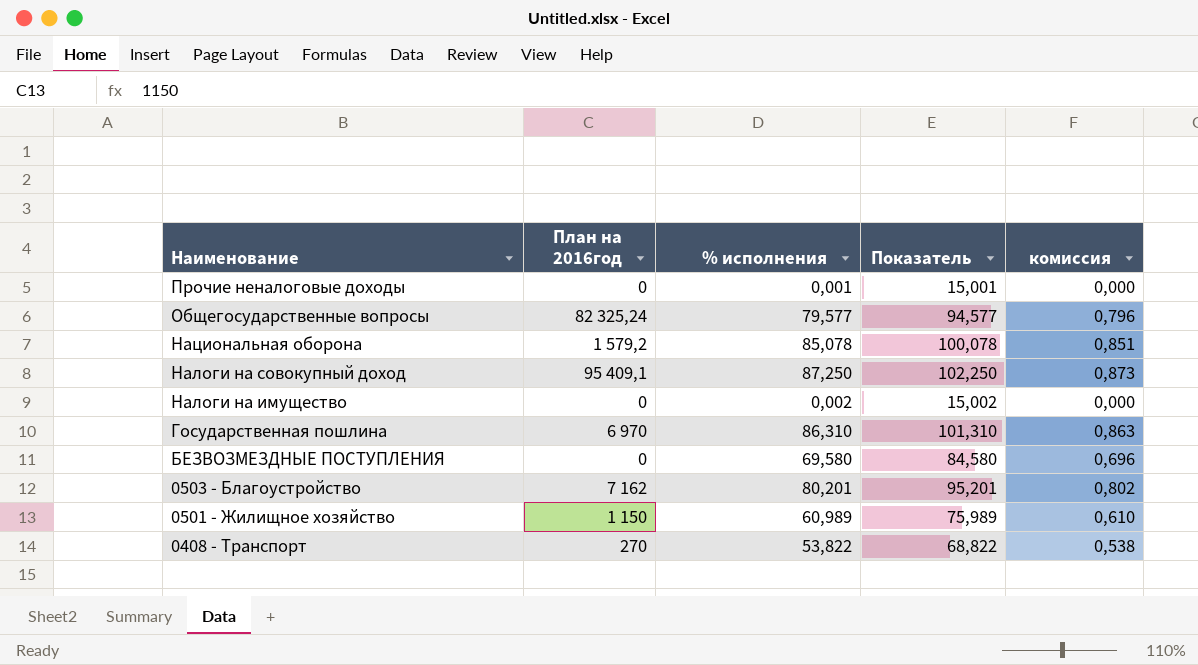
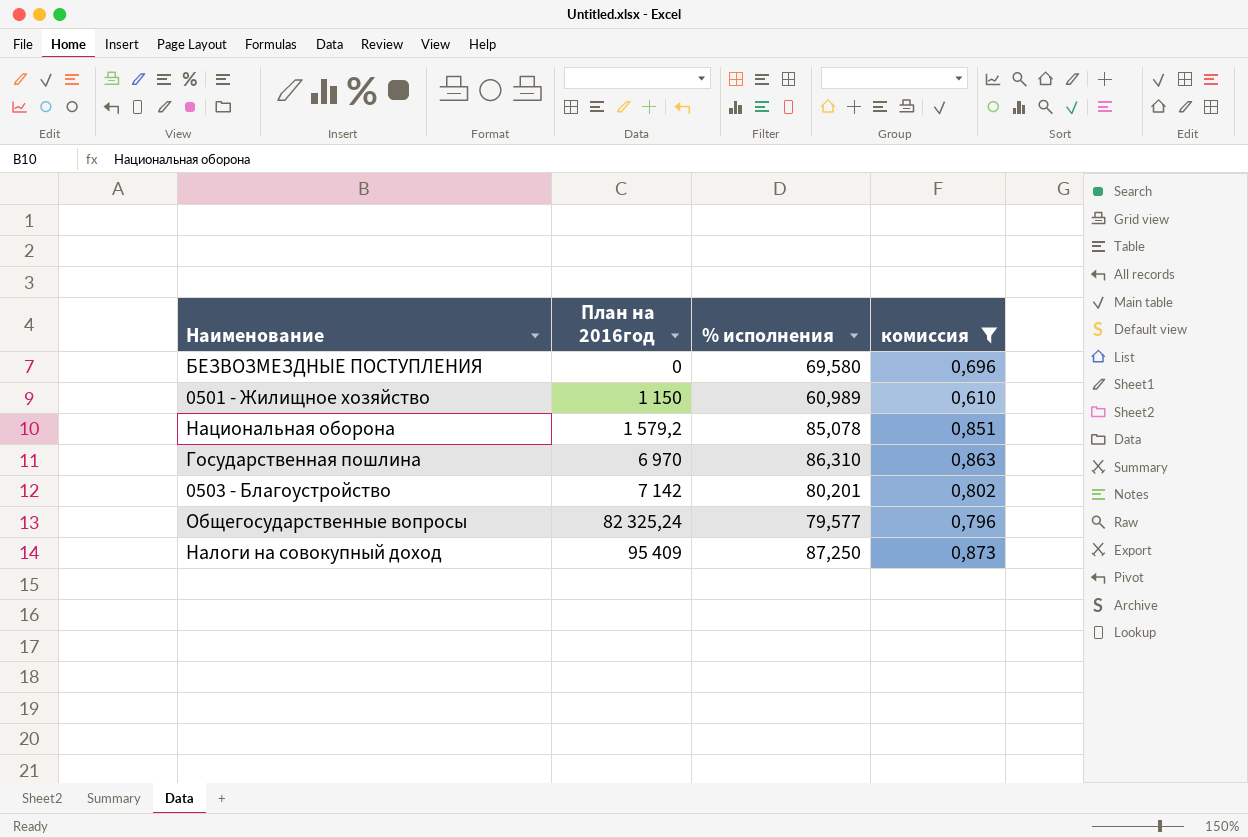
filter: none -> комиссия >= 0,610
row order: Наименование descending -> План на 2016год ascending
column Показатель | formula: [% исполнения] + 15 -> none
0503 - Благоустройство | План на 2016год: 7 162 -> 7 142
Налоги на совокупный доход | План на 2016год: 95 409,1 -> 95 409

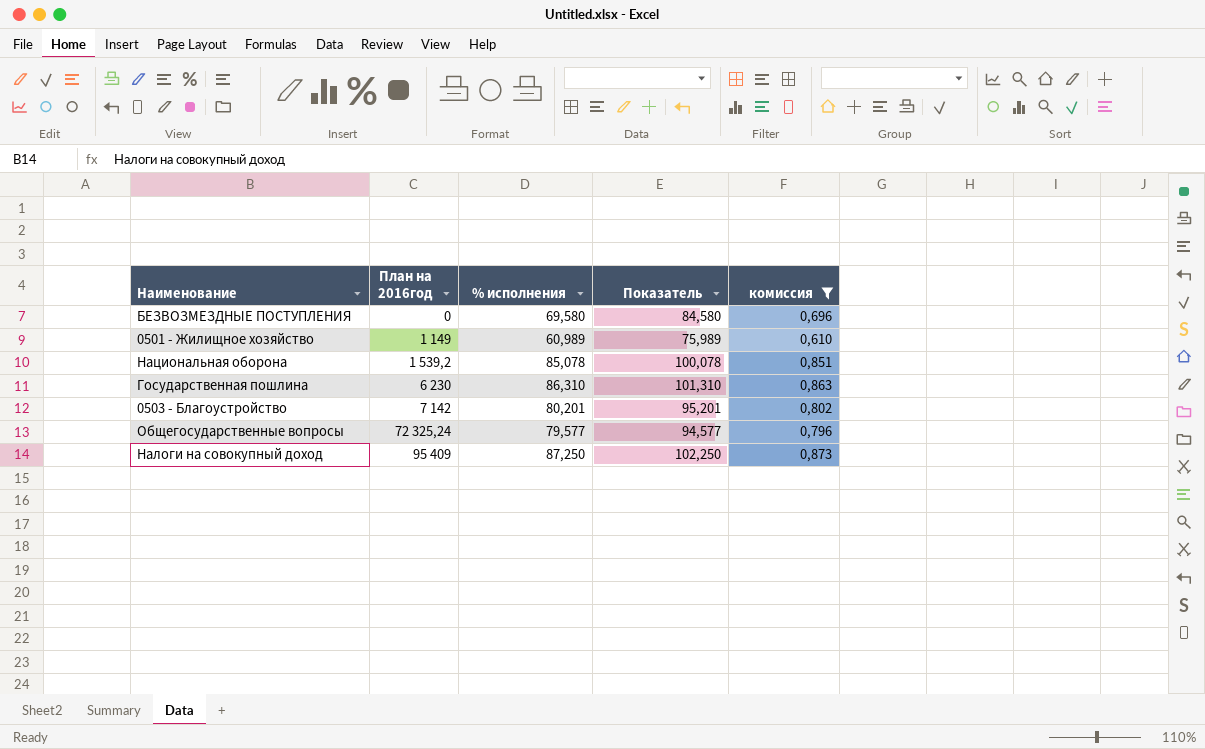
column Показатель | formula: none -> [% исполнения] + 15
0501 - Жилищное хозяйство | План на 2016год: 1 150 -> 1 149
Национальная оборона | План на 2016год: 1 579,2 -> 1 539,2
Государственная пошлина | План на 2016год: 6 970 -> 6 230
Общегосударственные вопросы | План на 2016год: 82 325,24 -> 72 325,24

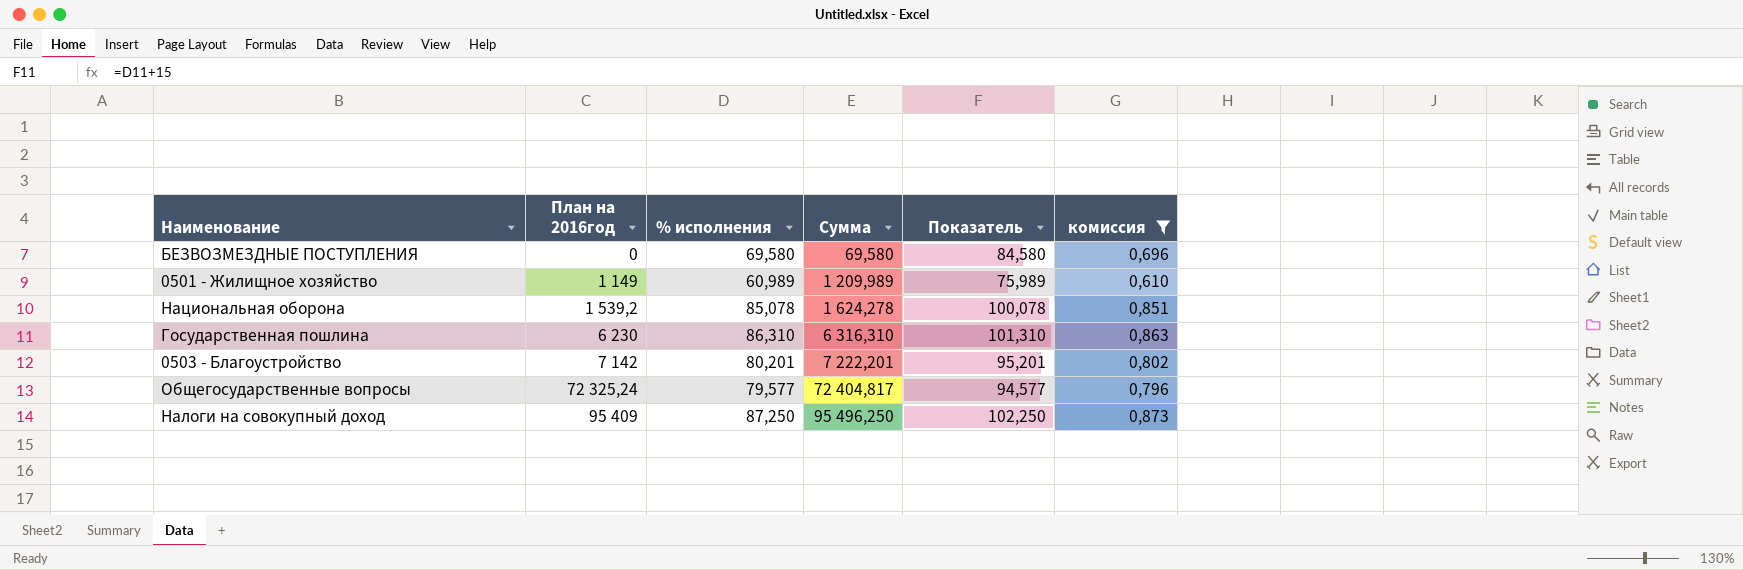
column Сумма | formula: none -> [План на 2016год] + [% исполнения]

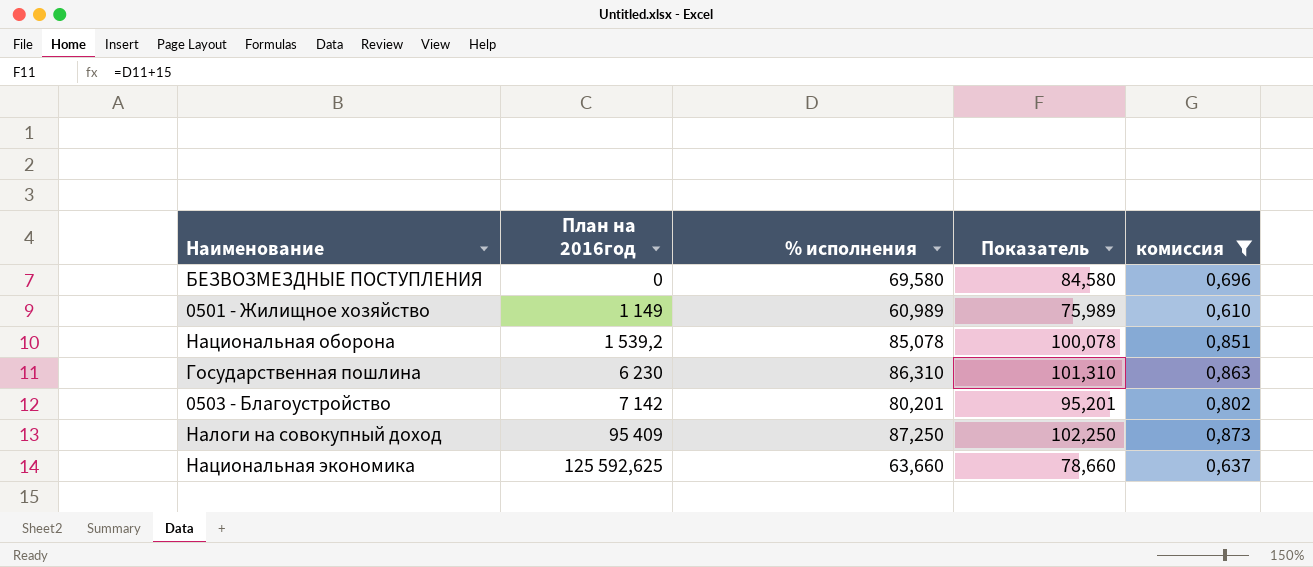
column Сумма | formula: [План на 2016год] + [% исполнения] -> none
row Общегосударственные вопросы: 72 325,24 | 79,577 | 72 404,817 | 94,577 | 0,796 -> none
row Национальная экономика: none -> 125 592,625 | 63,660 | 78,660 | 0,637

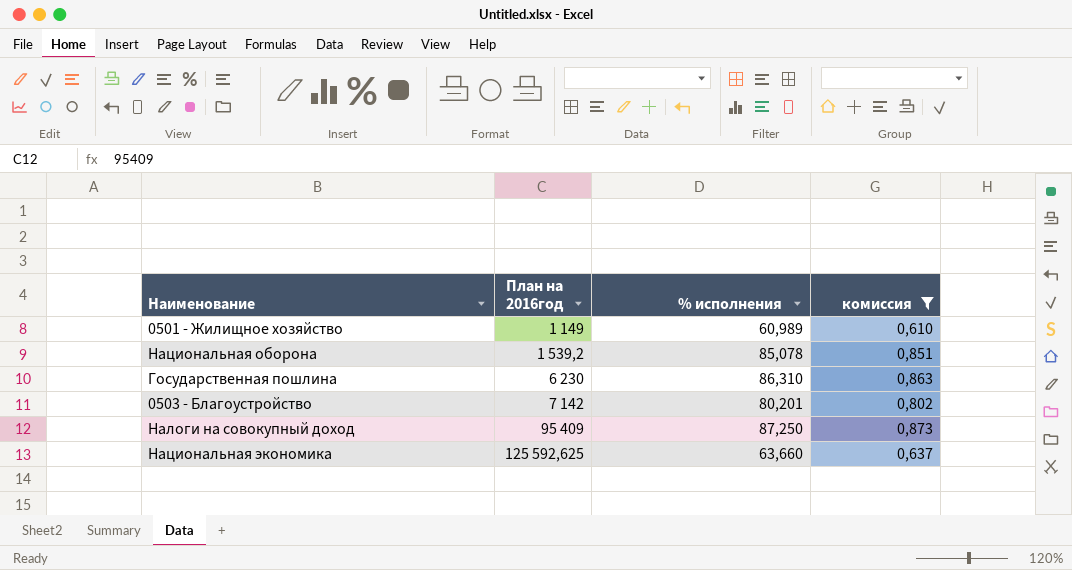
column Показатель | formula: [% исполнения] + 15 -> none
row БЕЗВОЗМЕЗДНЫЕ ПОСТУПЛЕНИЯ: 0 | 69,580 | 84,580 | 0,696 -> none

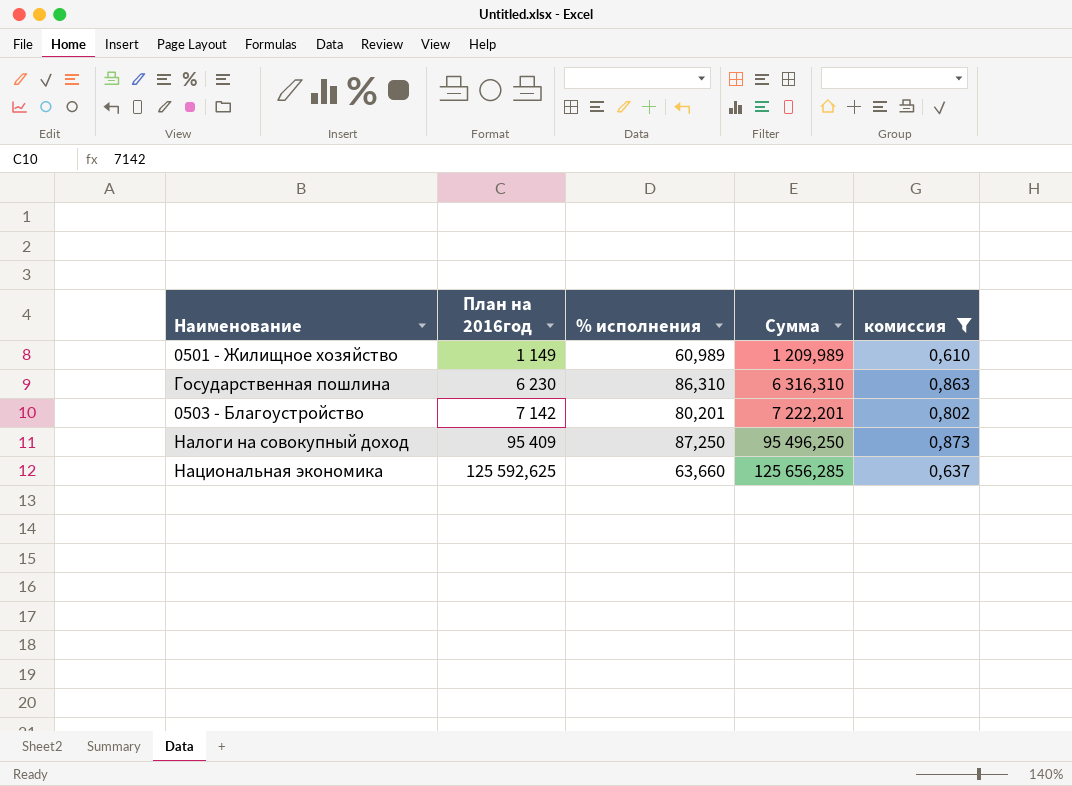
column Сумма | formula: none -> [План на 2016год] + [% исполнения]
row Национальная оборона: 1 539,2 | 85,078 | 0,851 -> none

